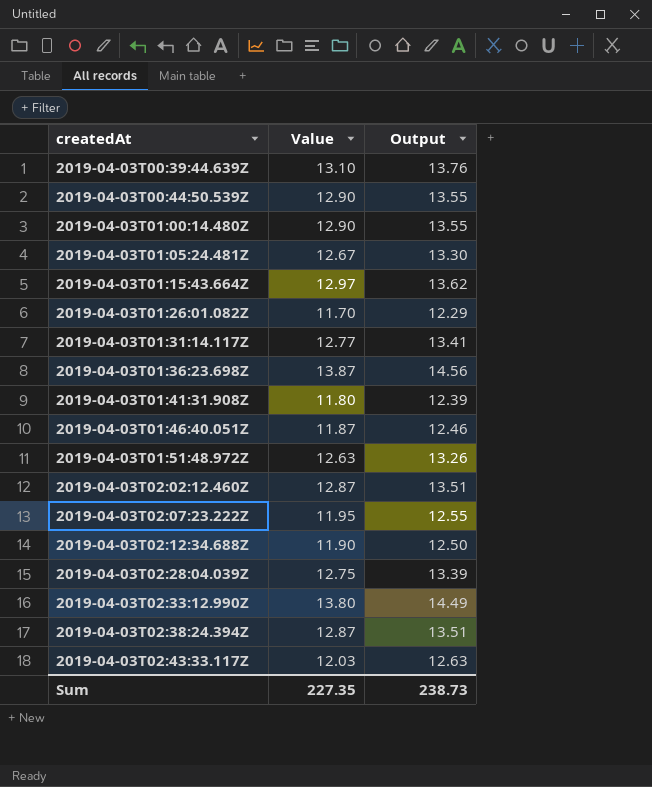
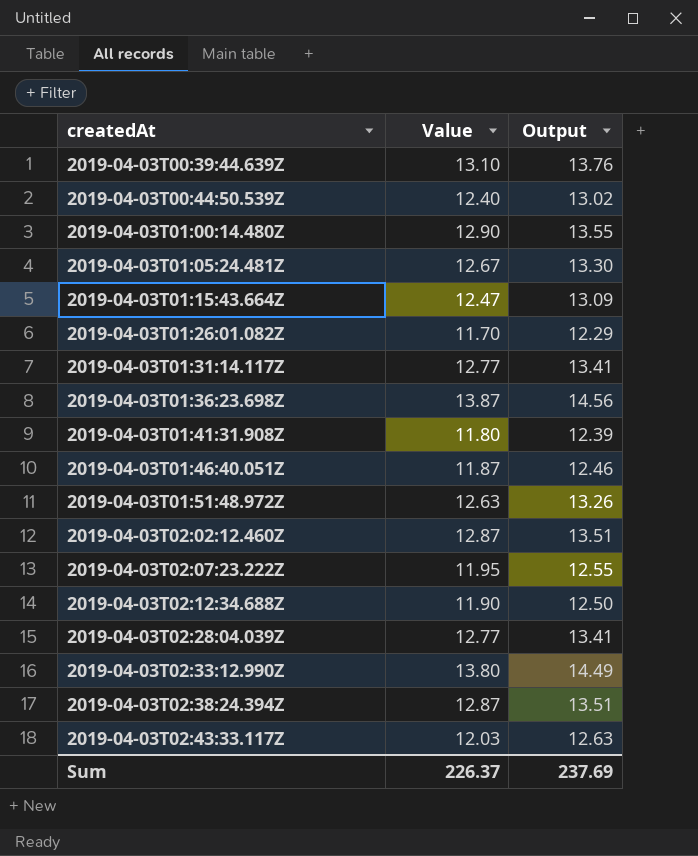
2019-04-03T00:44:50.539Z | Value: 12.90 -> 12.40
2019-04-03T00:44:50.539Z | Output: 13.55 -> 13.02
2019-04-03T01:15:43.664Z | Value: 12.97 -> 12.47
2019-04-03T01:15:43.664Z | Output: 13.62 -> 13.09
2019-04-03T02:28:04.039Z | Value: 12.75 -> 12.77
2019-04-03T02:28:04.039Z | Output: 13.39 -> 13.41
Sum | Value: 227.35 -> 226.37
Sum | Output: 238.73 -> 237.69

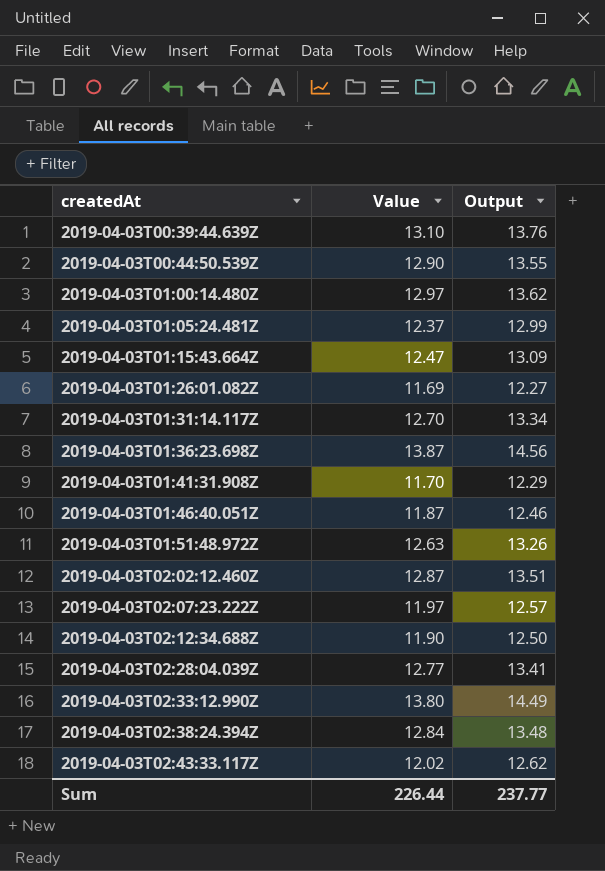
2019-04-03T00:44:50.539Z | Value: 12.40 -> 12.90
2019-04-03T00:44:50.539Z | Output: 13.02 -> 13.55
2019-04-03T01:00:14.480Z | Value: 12.90 -> 12.97
2019-04-03T01:00:14.480Z | Output: 13.55 -> 13.62
2019-04-03T01:05:24.481Z | Value: 12.67 -> 12.37
2019-04-03T01:05:24.481Z | Output: 13.30 -> 12.99
2019-04-03T01:26:01.082Z | Value: 11.70 -> 11.69
2019-04-03T01:26:01.082Z | Output: 12.29 -> 12.27
2019-04-03T01:31:14.117Z | Value: 12.77 -> 12.70
2019-04-03T01:31:14.117Z | Output: 13.41 -> 13.34
2019-04-03T01:41:31.908Z | Value: 11.80 -> 11.70
2019-04-03T01:41:31.908Z | Output: 12.39 -> 12.29
2019-04-03T02:07:23.222Z | Value: 11.95 -> 11.97
2019-04-03T02:07:23.222Z | Output: 12.55 -> 12.57
2019-04-03T02:38:24.394Z | Value: 12.87 -> 12.84
2019-04-03T02:38:24.394Z | Output: 13.51 -> 13.48
2019-04-03T02:43:33.117Z | Value: 12.03 -> 12.02
2019-04-03T02:43:33.117Z | Output: 12.63 -> 12.62
Sum | Value: 226.37 -> 226.44
Sum | Output: 237.69 -> 237.77

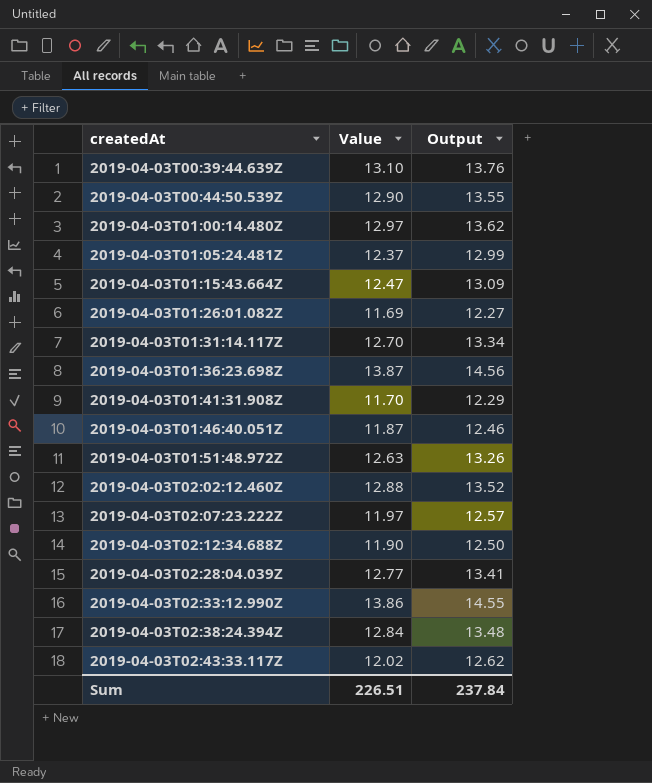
2019-04-03T02:02:12.460Z | Value: 12.87 -> 12.88
2019-04-03T02:02:12.460Z | Output: 13.51 -> 13.52
2019-04-03T02:33:12.990Z | Value: 13.80 -> 13.86
2019-04-03T02:33:12.990Z | Output: 14.49 -> 14.55
Sum | Value: 226.44 -> 226.51
Sum | Output: 237.77 -> 237.84

